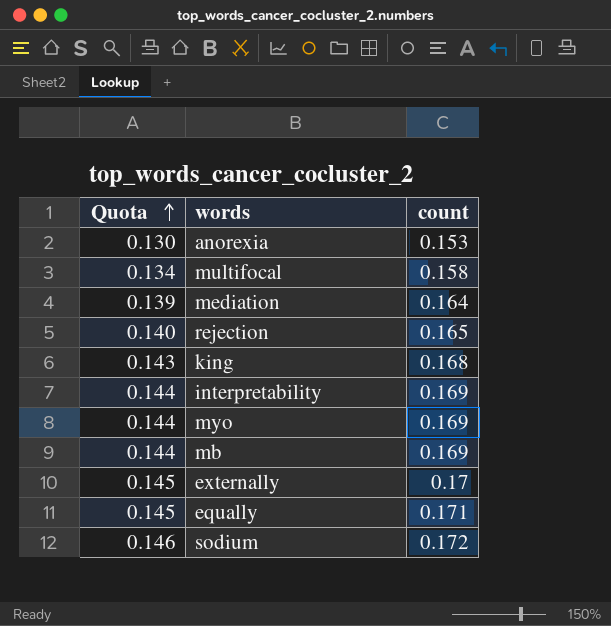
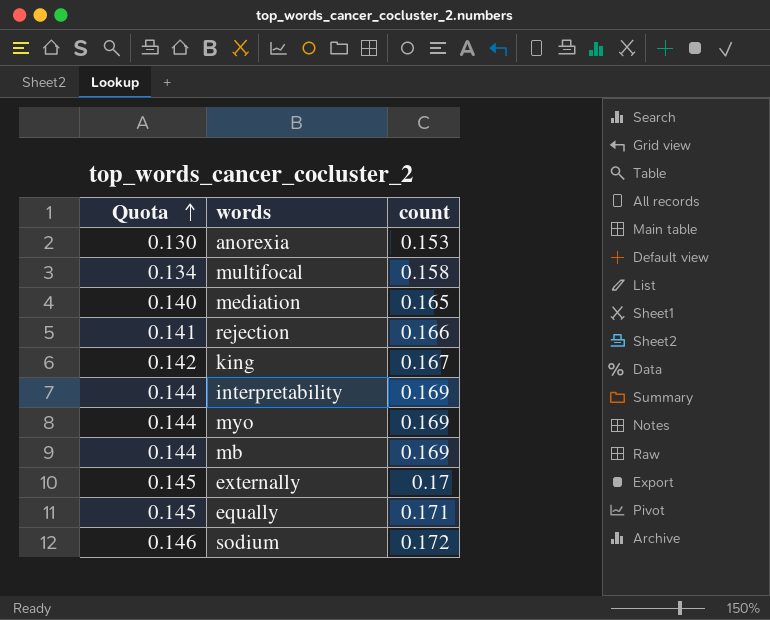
mediation | Quota: 0.139 -> 0.140
mediation | count: 0.164 -> 0.165
rejection | Quota: 0.140 -> 0.141
rejection | count: 0.165 -> 0.166
king | Quota: 0.143 -> 0.142
king | count: 0.168 -> 0.167

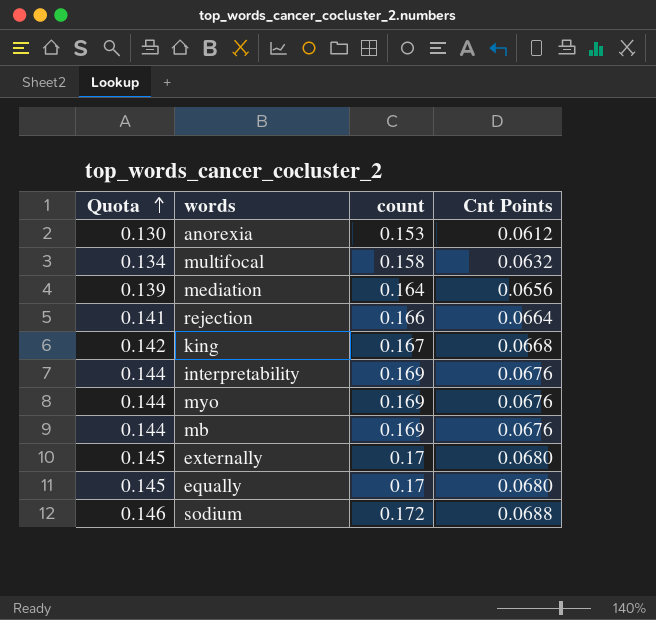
column Cnt Points | formula: none -> [count] * 0.4
mediation | Quota: 0.140 -> 0.139
mediation | count: 0.165 -> 0.164
equally | count: 0.171 -> 0.17

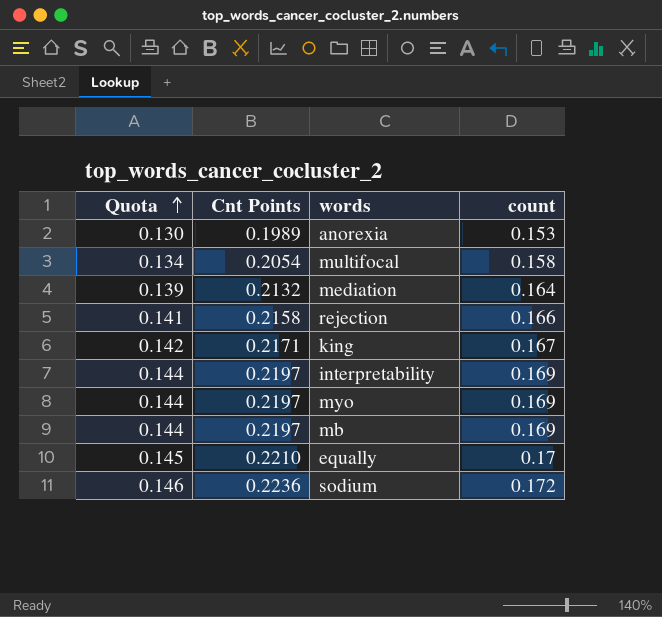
column Cnt Points | formula: [count] * 0.4 -> [count] * 1.3
column Cnt Points | position: 4 -> 2
row externally: 0.145 | 0.17 | 0.0680 -> none

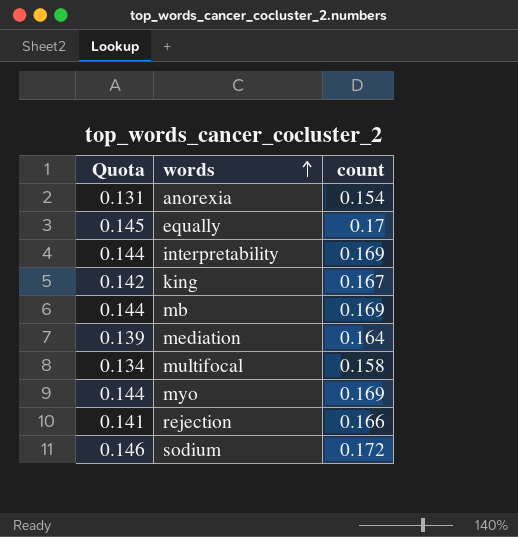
row order: Quota ascending -> words ascending
column Cnt Points | formula: [count] * 1.3 -> none
anorexia | Quota: 0.130 -> 0.131
anorexia | count: 0.153 -> 0.154

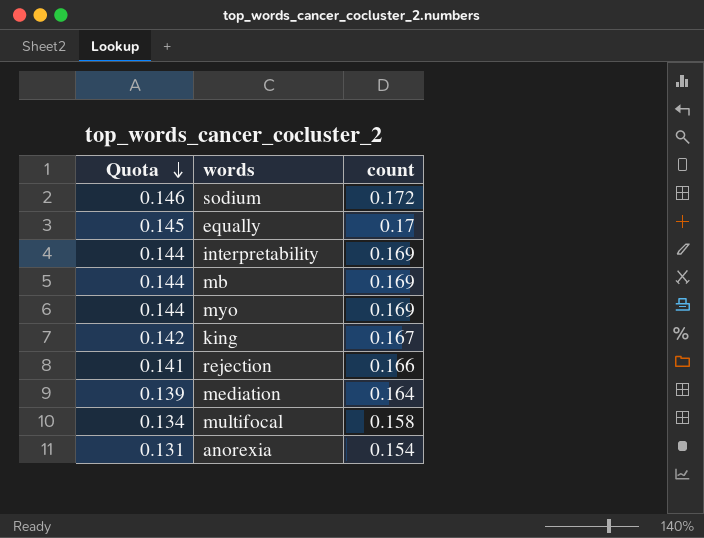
row order: words ascending -> Quota descending

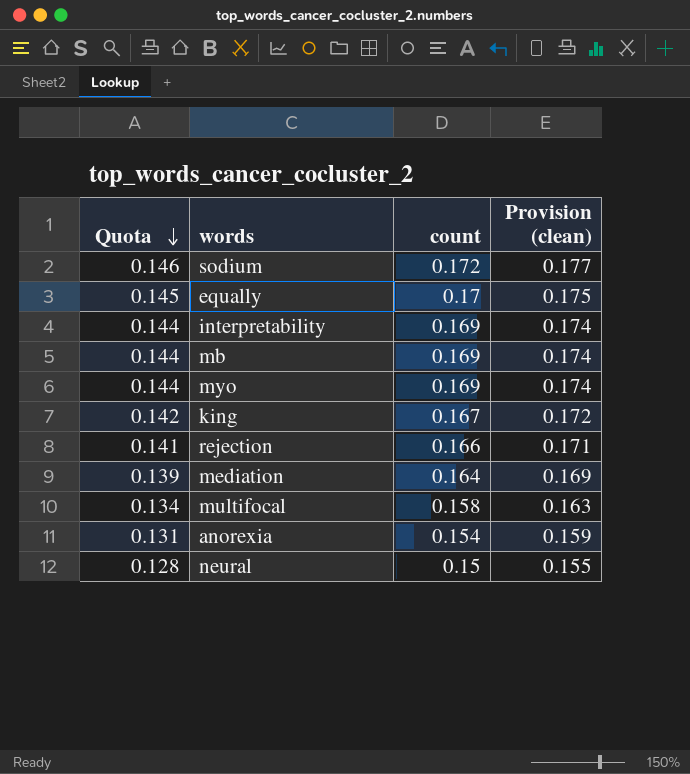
column Provision (clean) | formula: none -> [count] * 1.03
row neural: none -> 0.128 | 0.15 | 0.155

